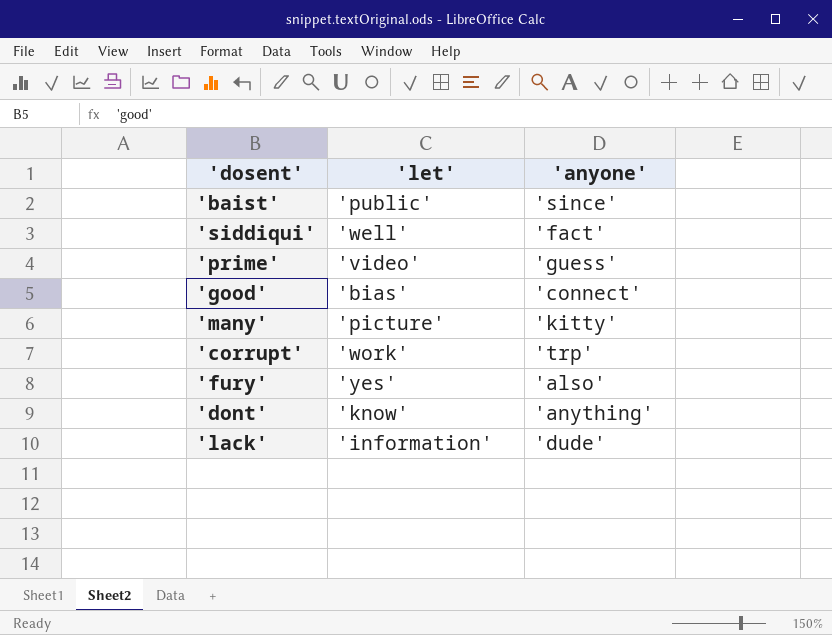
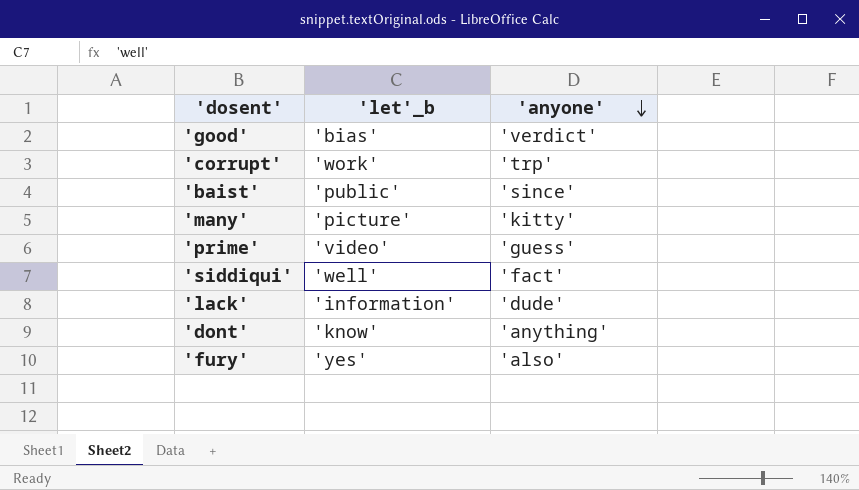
row order: none -> 'anyone' descending
column name: 'let' -> 'let'_b
'good' | 'anyone': 'connect' -> 'verdict'

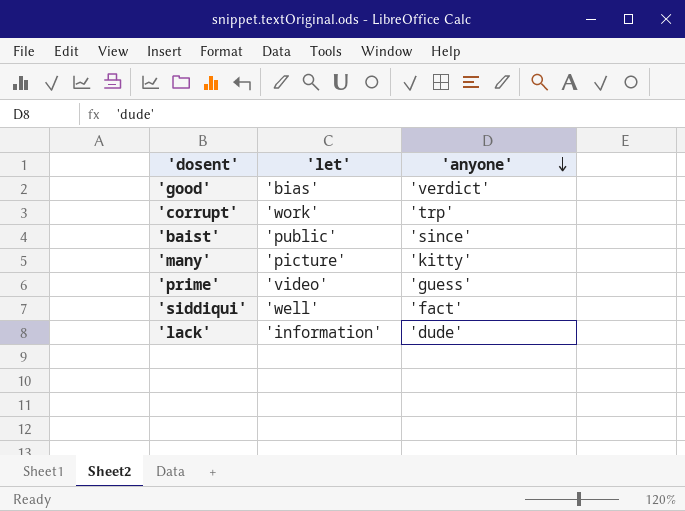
column name: 'let'_b -> 'let'
row 'dont': 'know' | 'anything' -> none
row 'fury': 'yes' | 'also' -> none

